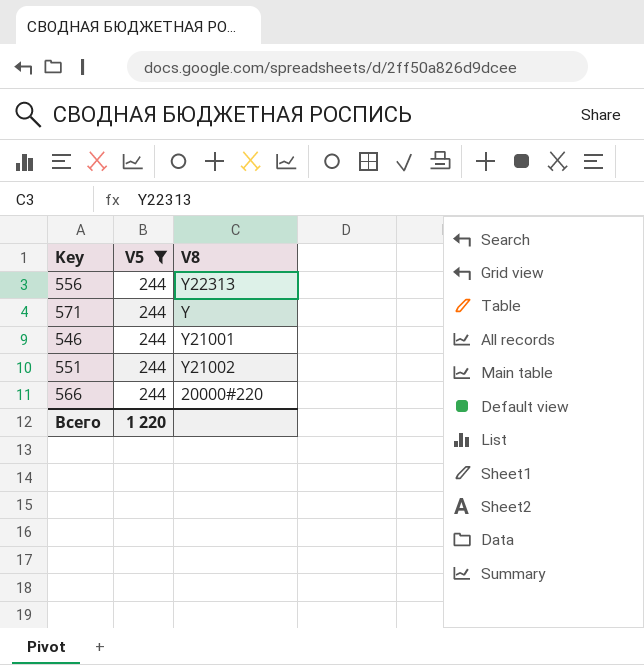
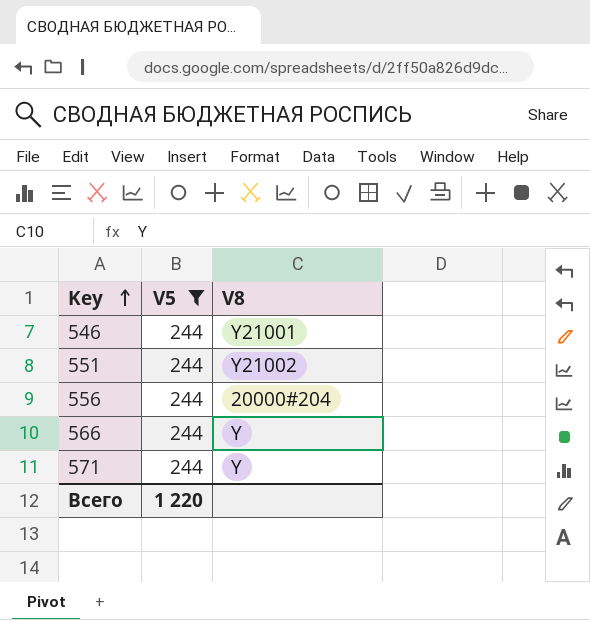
row order: none -> Key ascending
556 | V8: Y22313 -> 20000#204
566 | V8: 20000#220 -> Y

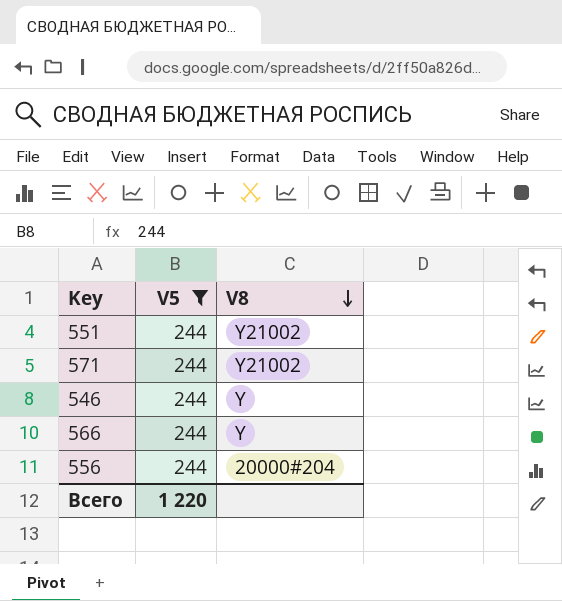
row order: Key ascending -> V8 descending
571 | V8: Y -> Y21002
546 | V8: Y21001 -> Y

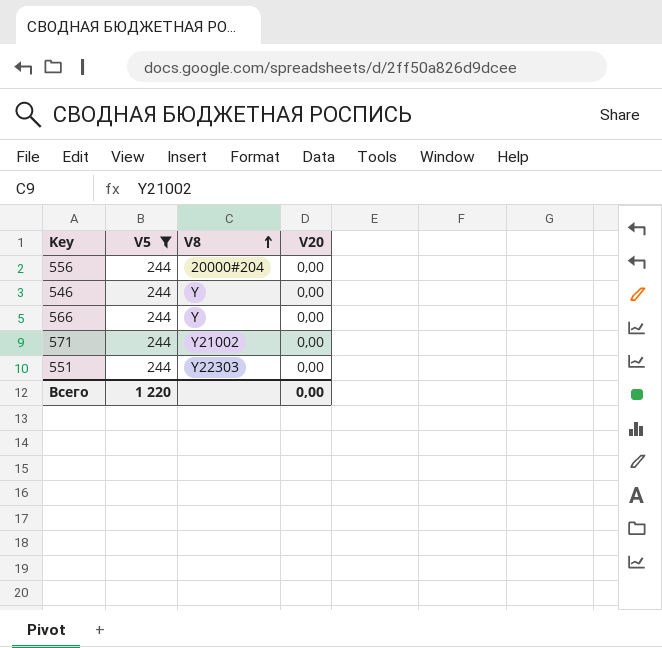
row order: V8 descending -> V8 ascending
column V20 | position: none -> 4
551 | V8: Y21002 -> Y22303

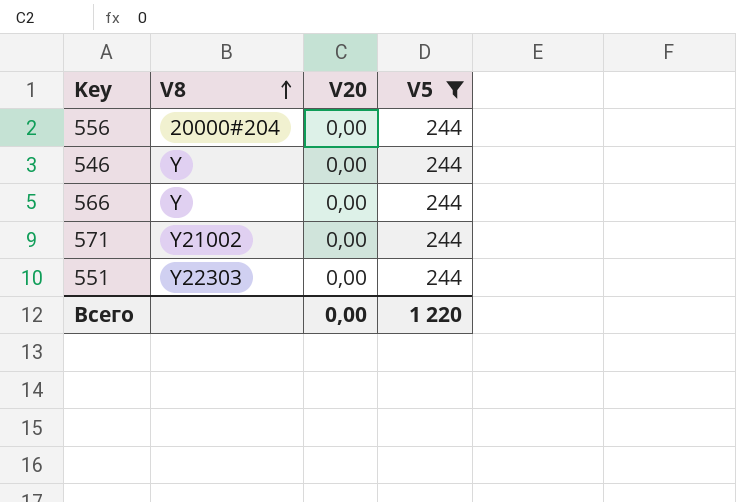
column V5 | position: 2 -> 4

